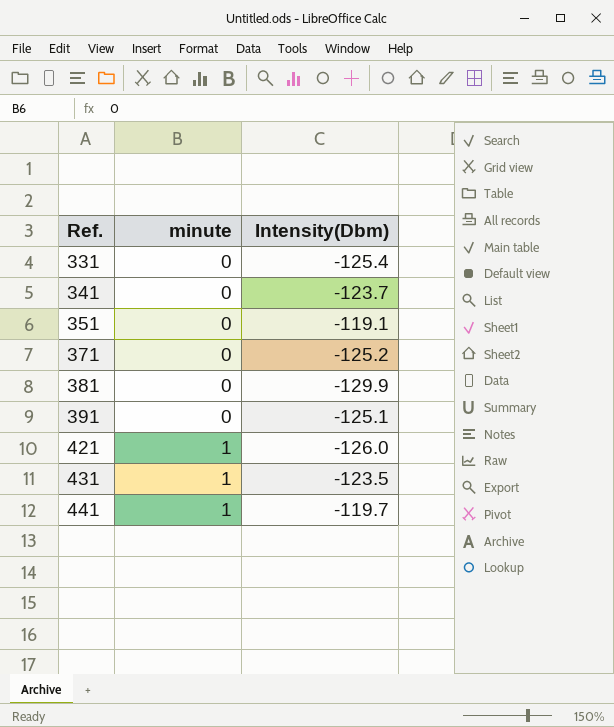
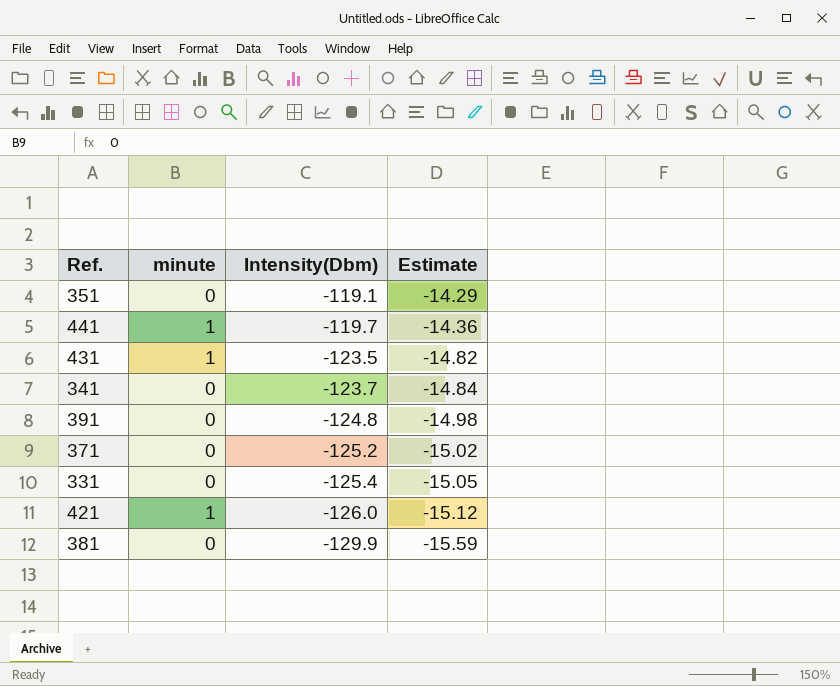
row order: Ref. ascending -> Intensity(Dbm) descending
column Estimate | formula: none -> [Intensity(Dbm)] * 0.12
391 | Intensity(Dbm): -125.1 -> -124.8

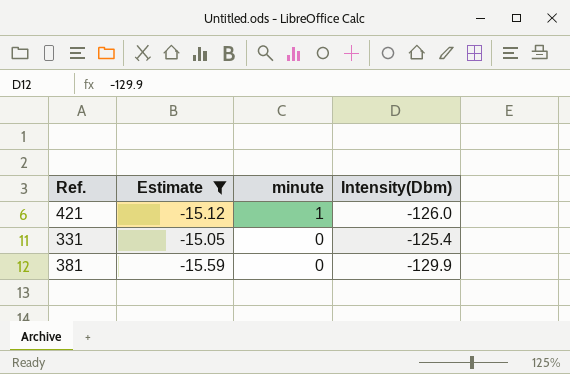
filter: none -> Estimate <= -15.05
row order: Intensity(Dbm) descending -> minute descending
column Estimate | position: 4 -> 2

